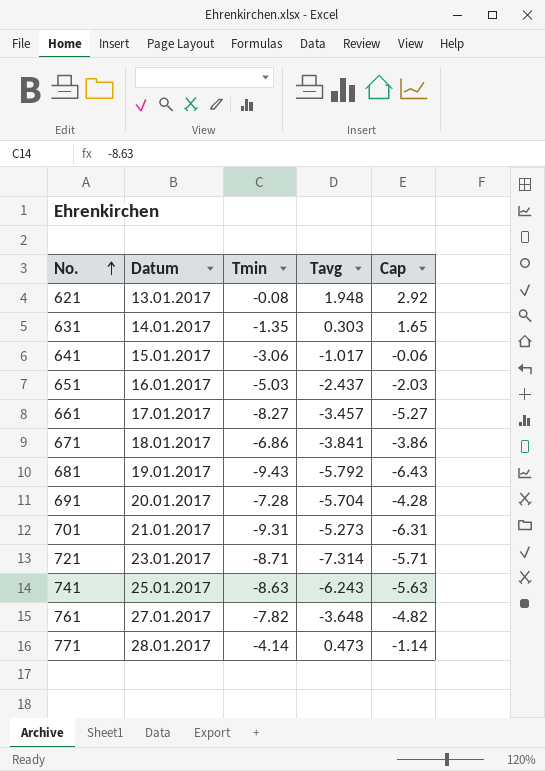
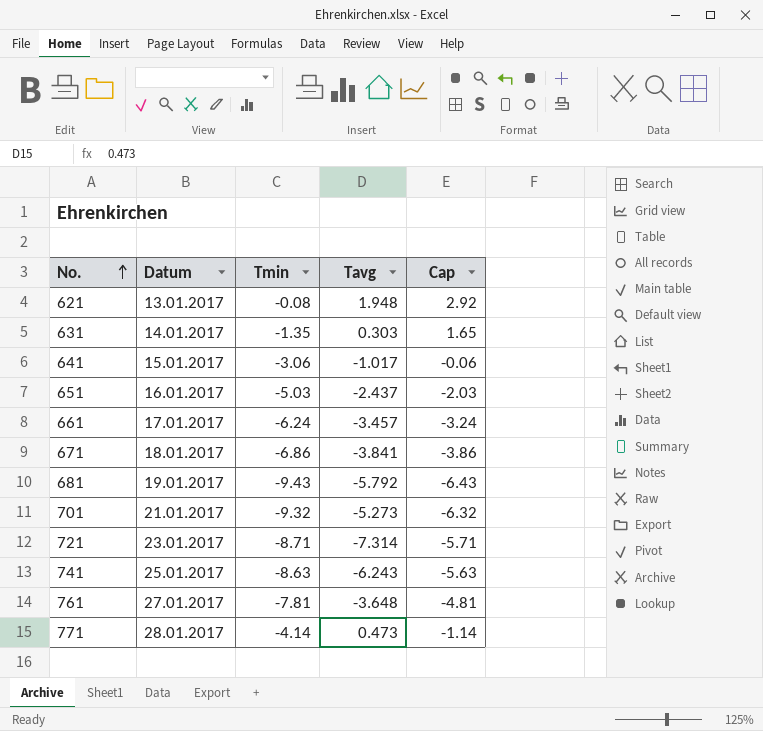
row 691: 20.01.2017 | -7.28 | -5.704 | -4.28 -> none
661 | Tmin: -8.27 -> -6.24
661 | Cap: -5.27 -> -3.24
701 | Tmin: -9.31 -> -9.32
701 | Cap: -6.31 -> -6.32
761 | Tmin: -7.82 -> -7.81
761 | Cap: -4.82 -> -4.81

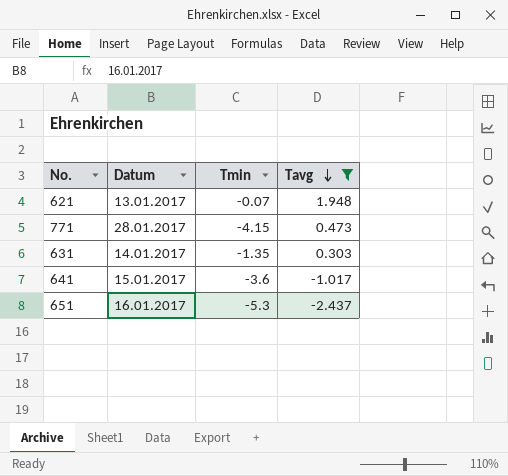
filter: none -> Tavg >= -2.437
row order: No. ascending -> Tavg descending
column Cap | formula: [Tmin] + 3 -> none
621 | Tmin: -0.08 -> -0.07
771 | Tmin: -4.14 -> -4.15
641 | Tmin: -3.06 -> -3.6
651 | Tmin: -5.03 -> -5.3

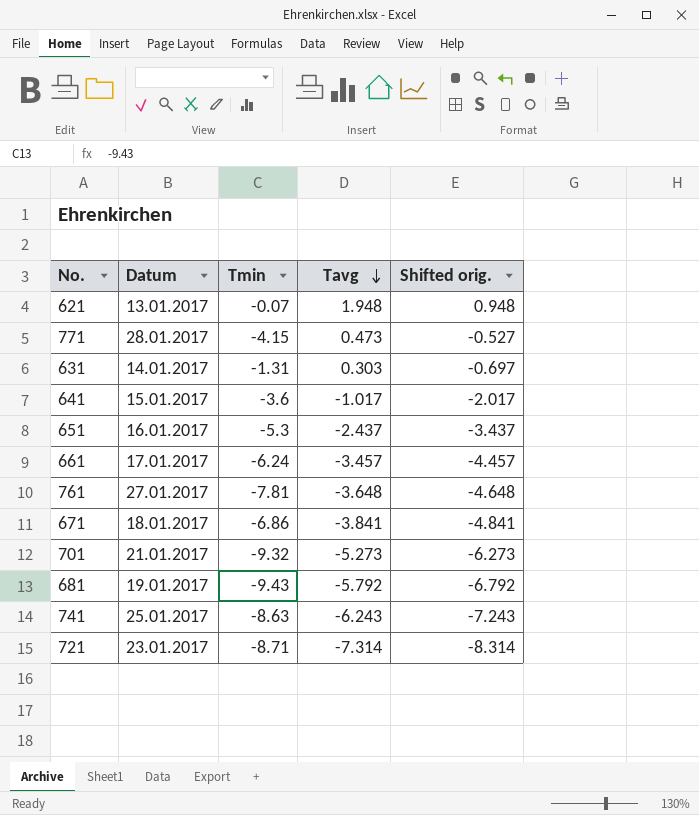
filter: Tavg >= -2.437 -> none
column Shifted orig. | formula: none -> [Tavg] - 1
631 | Tmin: -1.35 -> -1.31

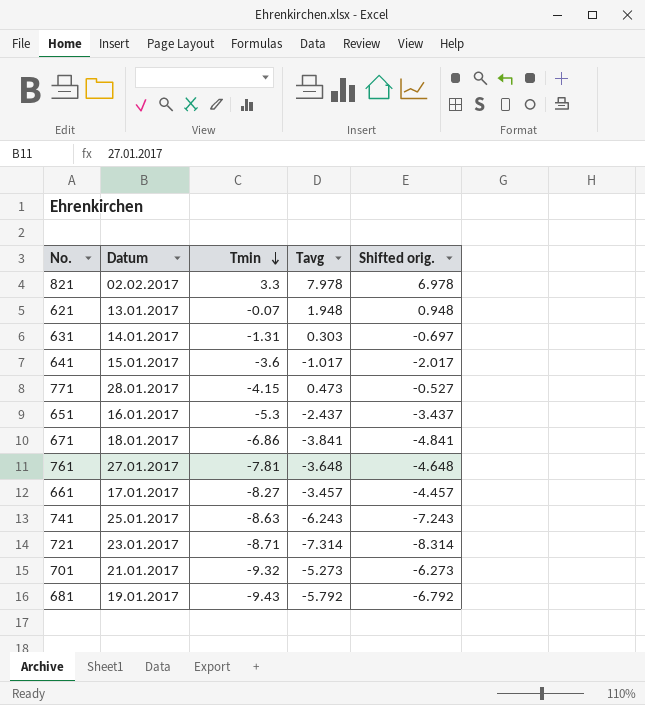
row order: Tavg descending -> Tmin descending
row 821: none -> 02.02.2017 | 3.3 | 7.978 | 6.978
661 | Tmin: -6.24 -> -8.27

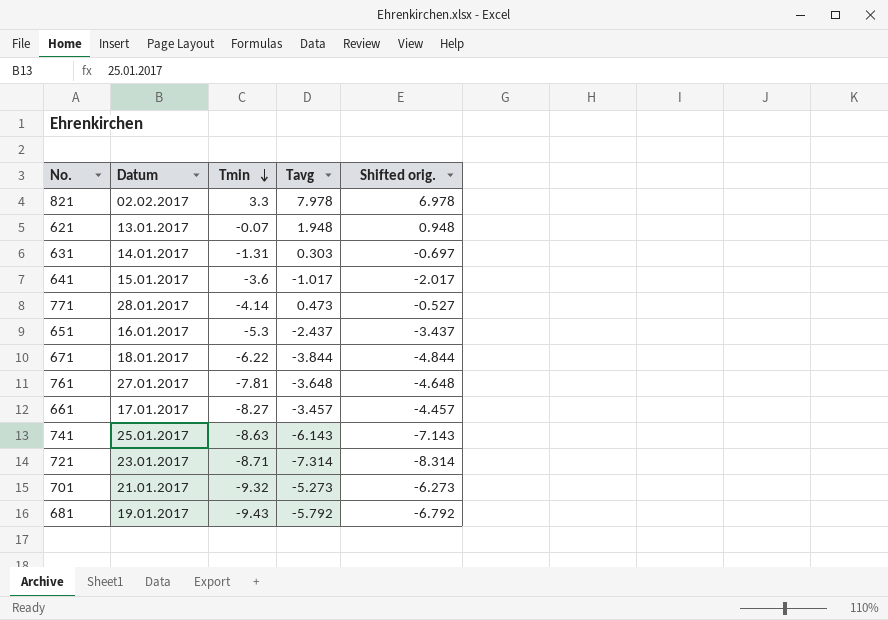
771 | Tmin: -4.15 -> -4.14
671 | Tmin: -6.86 -> -6.22
671 | Tavg: -3.841 -> -3.844
671 | Shifted orig.: -4.841 -> -4.844
741 | Tavg: -6.243 -> -6.143
741 | Shifted orig.: -7.243 -> -7.143

